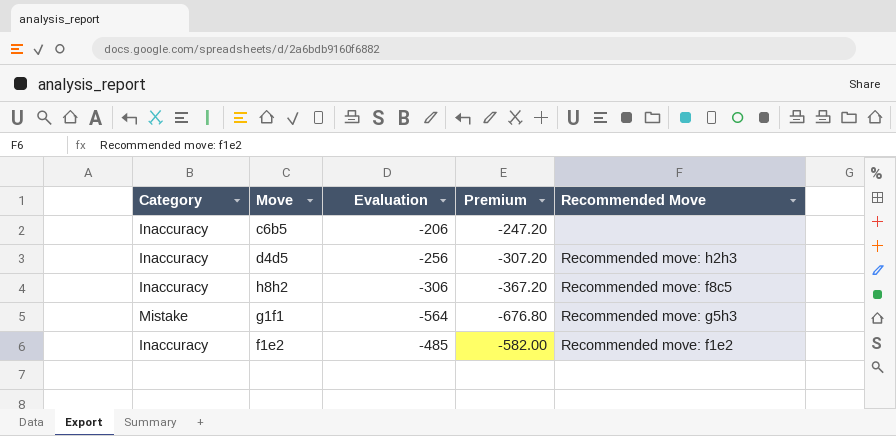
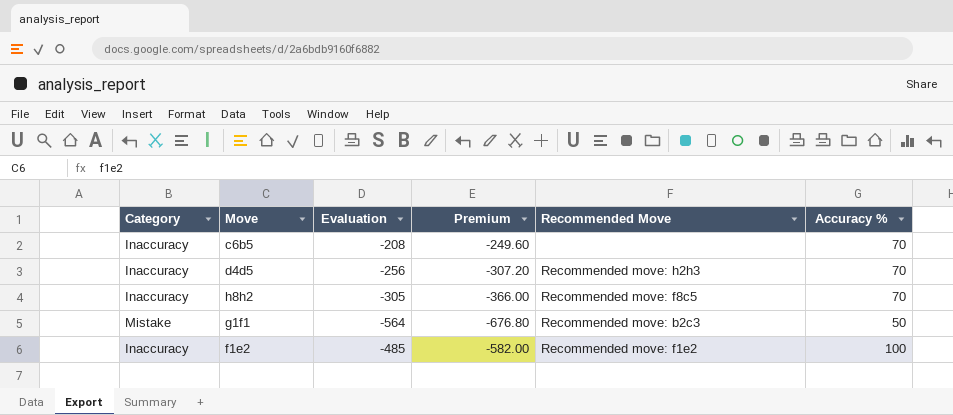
column Accuracy % | position: none -> 6
c6b5 | Evaluation: -206 -> -208
c6b5 | Premium: -247.20 -> -249.60
h8h2 | Evaluation: -306 -> -305
h8h2 | Premium: -367.20 -> -366.00
g1f1 | Recommended Move: Recommended move: g5h3 -> Recommended move: b2c3

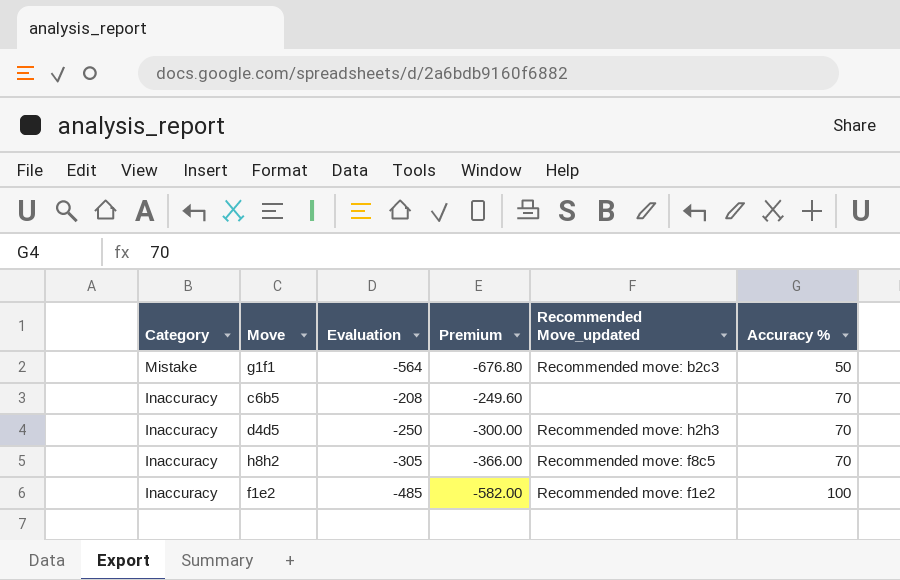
row order: none -> Category descending
column name: Recommended Move -> Recommended Move_updated
d4d5 | Evaluation: -256 -> -250
d4d5 | Premium: -307.20 -> -300.00

